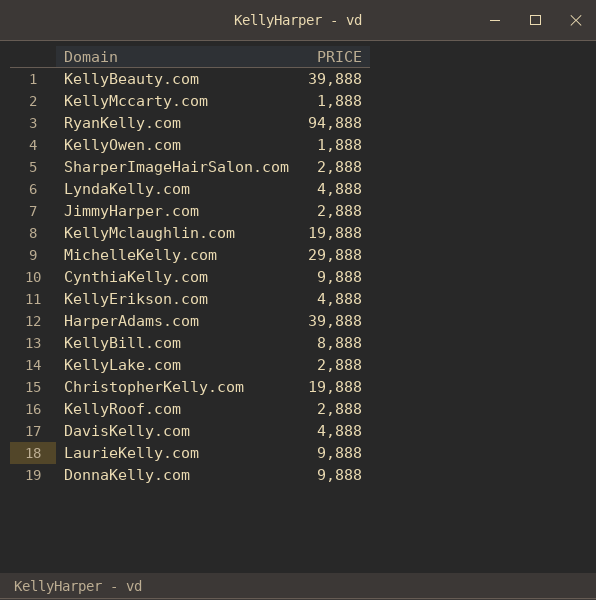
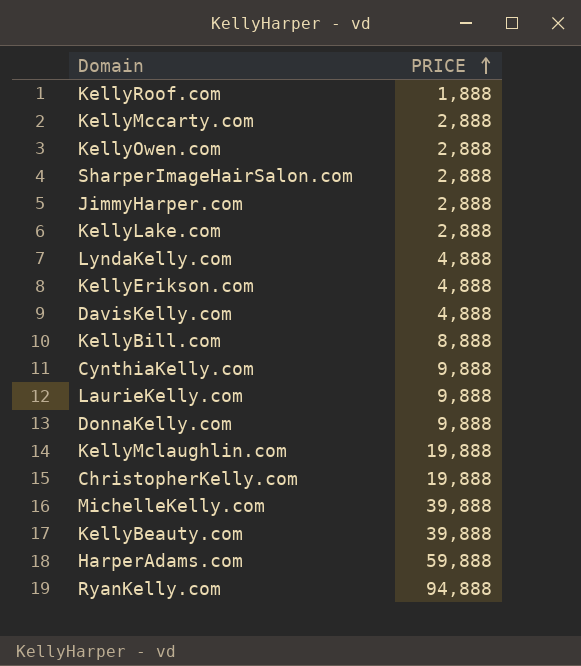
row order: none -> PRICE ascending
KellyRoof.com | PRICE: 2,888 -> 1,888
KellyMccarty.com | PRICE: 1,888 -> 2,888
KellyOwen.com | PRICE: 1,888 -> 2,888
MichelleKelly.com | PRICE: 29,888 -> 39,888
HarperAdams.com | PRICE: 39,888 -> 59,888

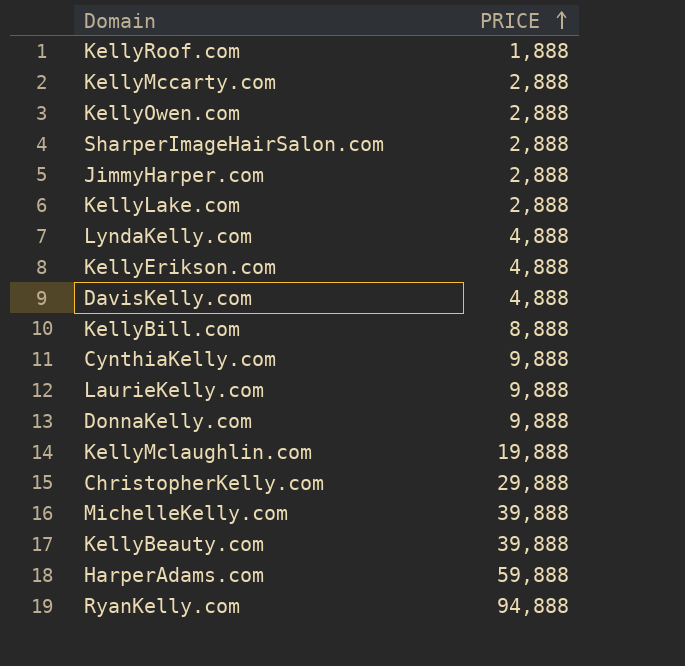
ChristopherKelly.com | PRICE: 19,888 -> 29,888

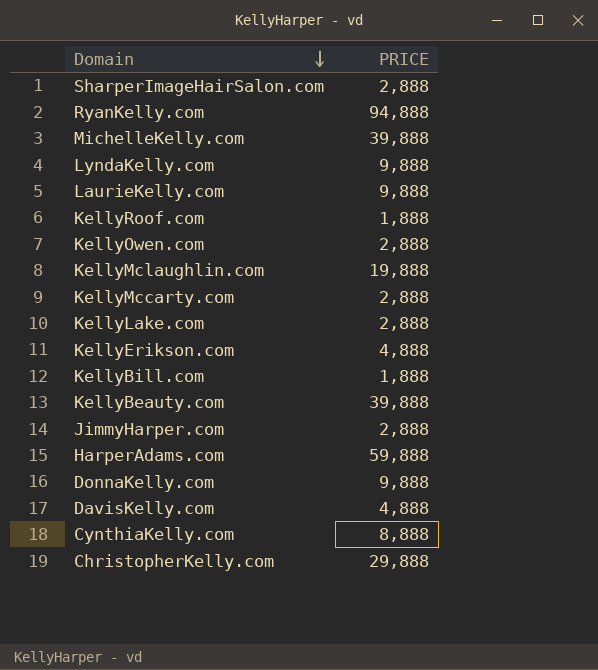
row order: PRICE ascending -> Domain descending
LyndaKelly.com | PRICE: 4,888 -> 9,888
KellyBill.com | PRICE: 8,888 -> 1,888
CynthiaKelly.com | PRICE: 9,888 -> 8,888

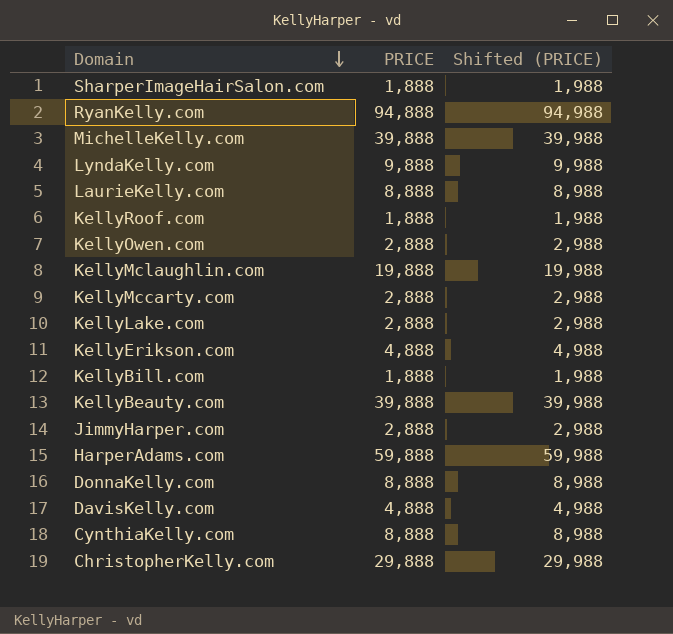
column Shifted (PRICE) | formula: none -> [PRICE] + 100
SharperImageHairSalon.com | PRICE: 2,888 -> 1,888
LaurieKelly.com | PRICE: 9,888 -> 8,888
DonnaKelly.com | PRICE: 9,888 -> 8,888

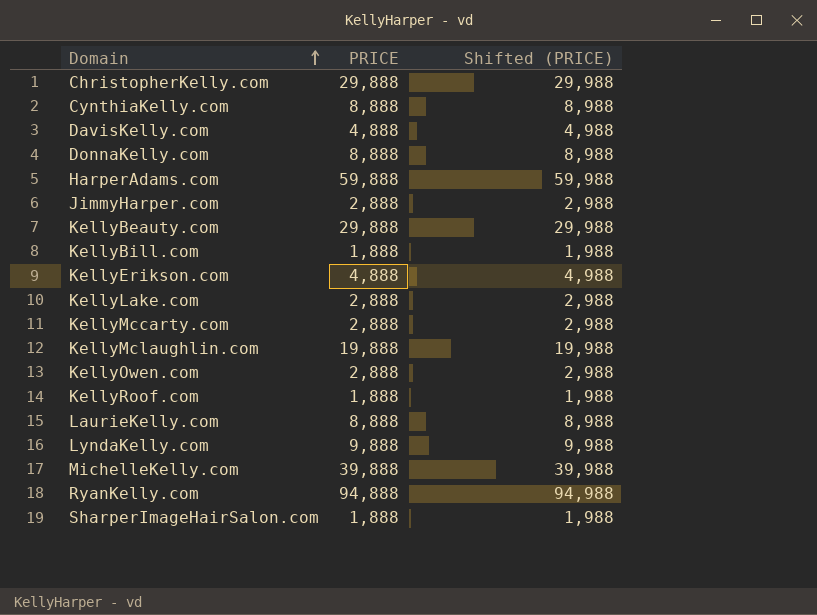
row order: Domain descending -> Domain ascending
KellyBeauty.com | PRICE: 39,888 -> 29,888
KellyBeauty.com | Shifted (PRICE): 39,988 -> 29,988

